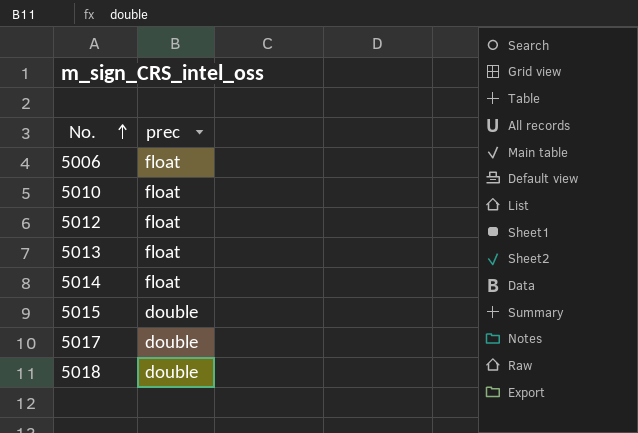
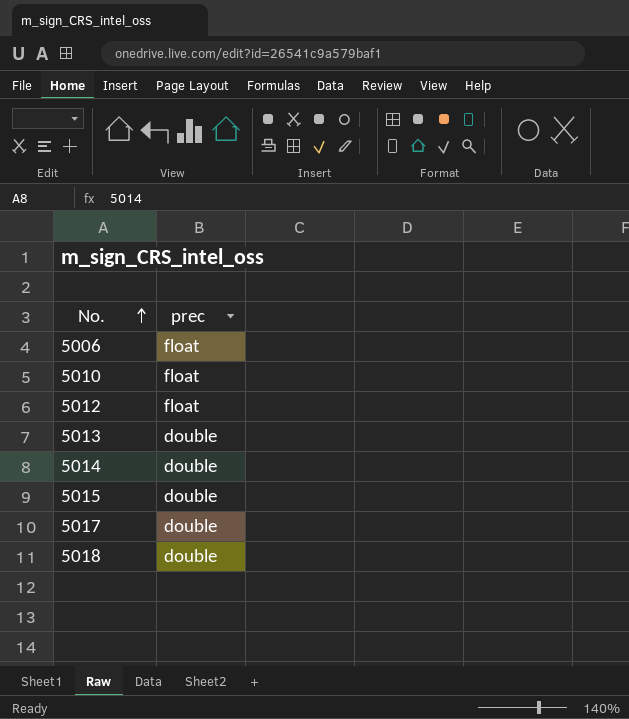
5013 | prec: float -> double
5014 | prec: float -> double

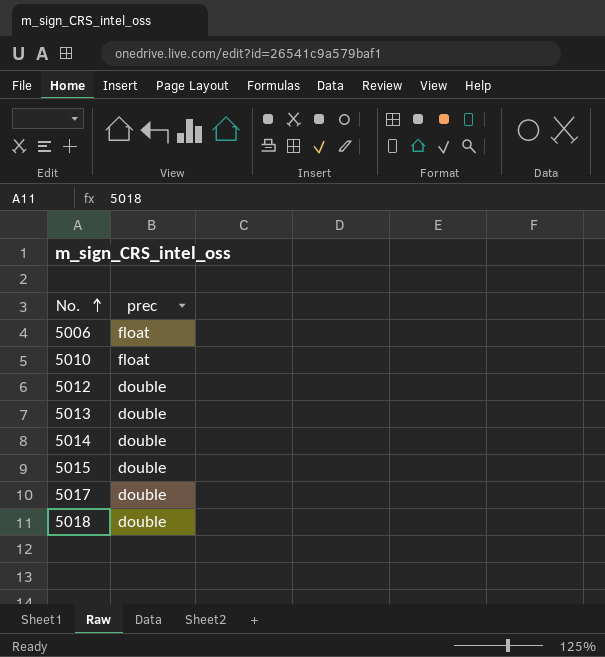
5012 | prec: float -> double

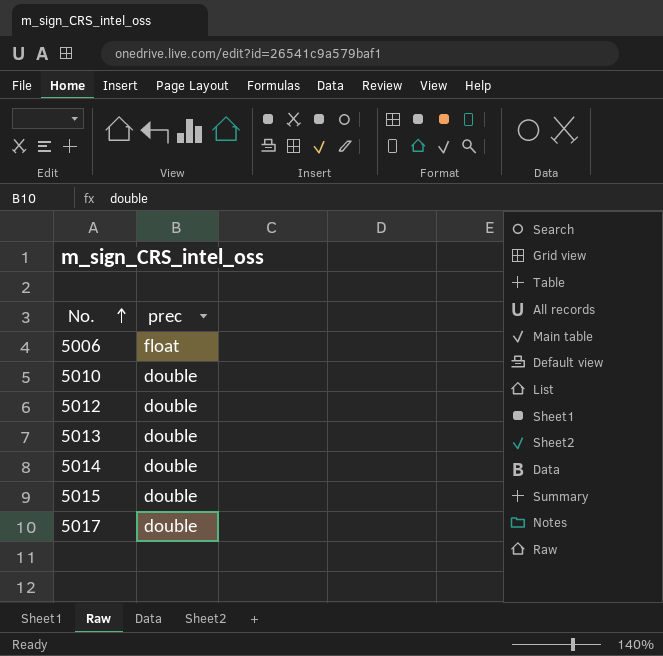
row 5018: double -> none
5010 | prec: float -> double

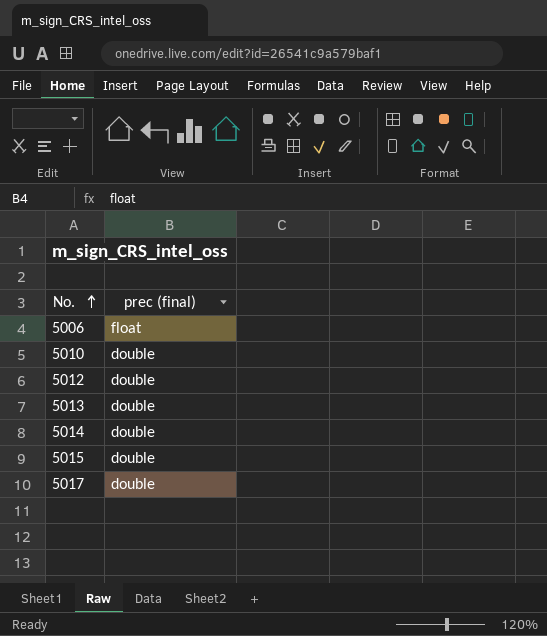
column name: prec -> prec (final)

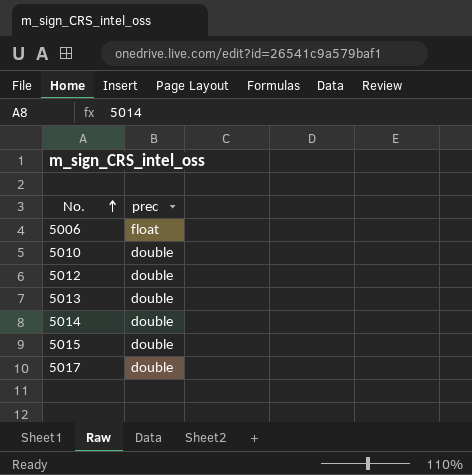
column name: prec (final) -> prec

